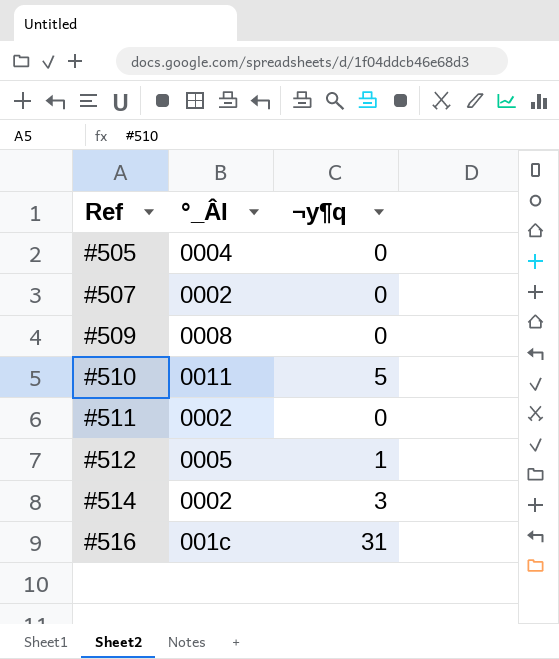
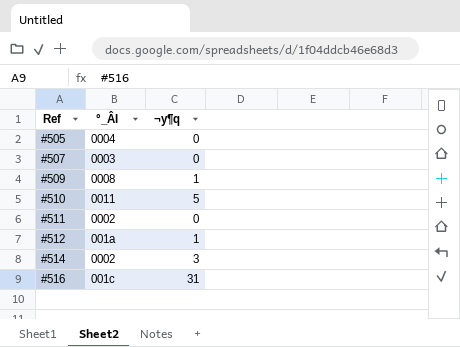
#507 | °_ÂI: 0002 -> 0003
#509 | ¬y¶q: 0 -> 1
#512 | °_ÂI: 0005 -> 001a

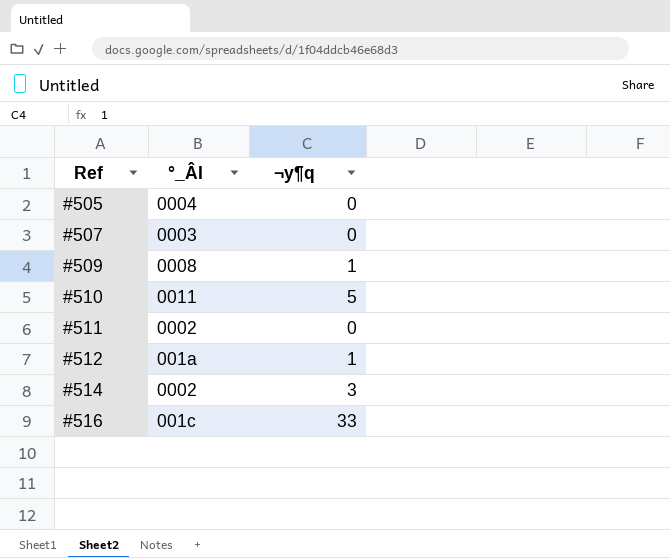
#516 | ¬y¶q: 31 -> 33

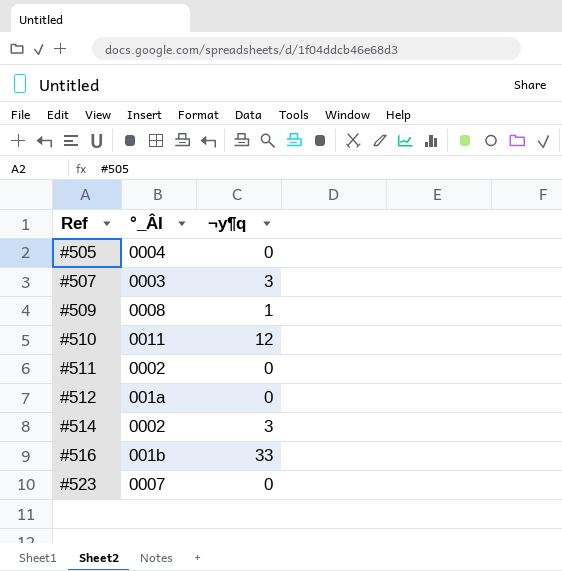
#507 | ¬y¶q: 0 -> 3
#510 | ¬y¶q: 5 -> 12
#512 | ¬y¶q: 1 -> 0
#516 | °_ÂI: 001c -> 001b
row #523: none -> 0007 | 0

